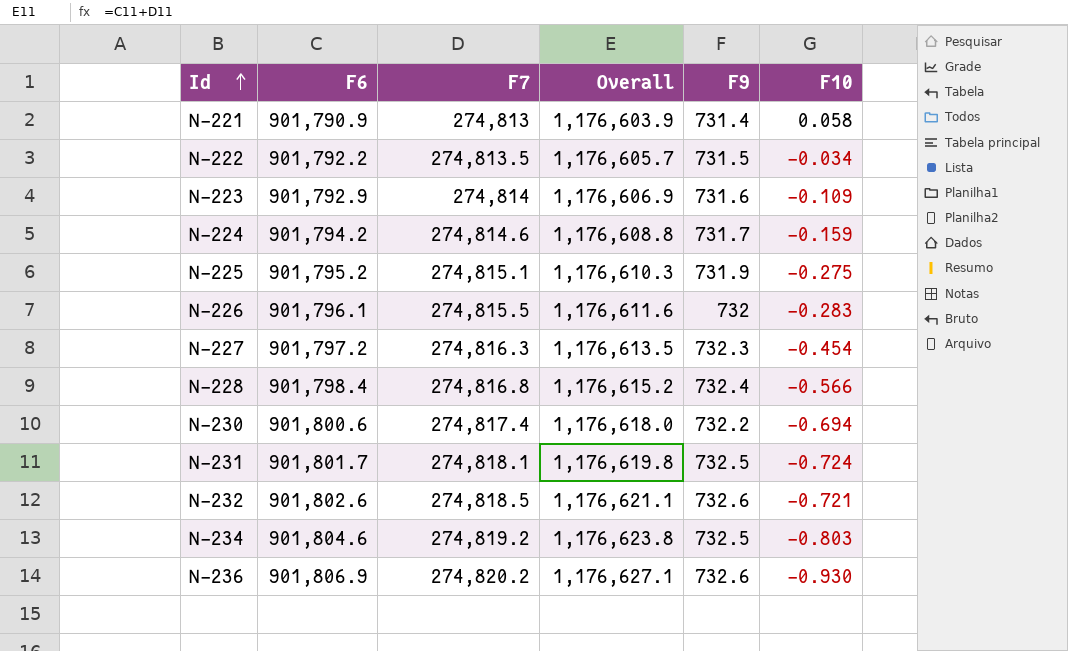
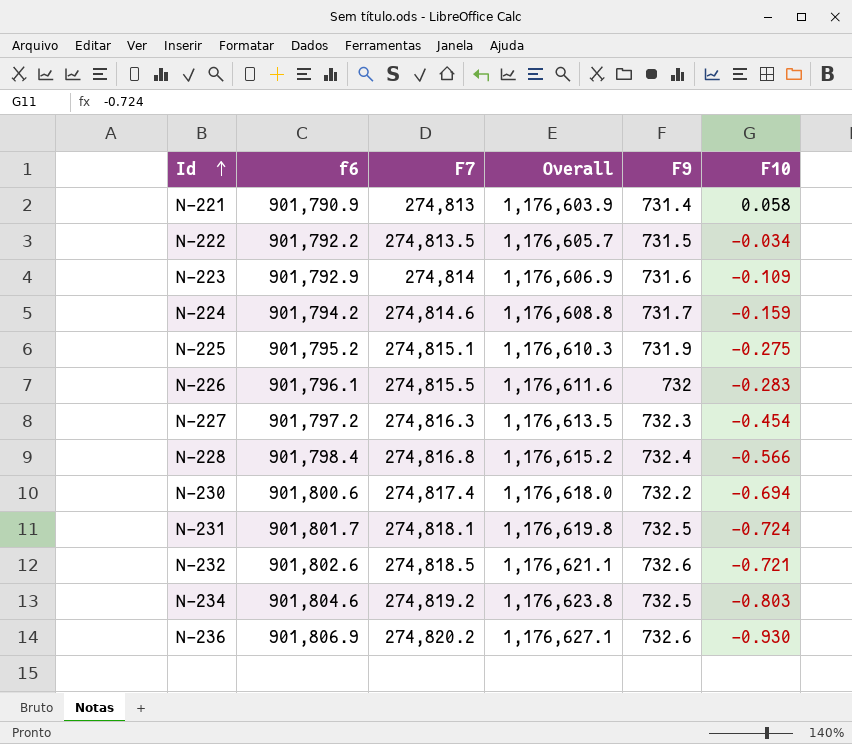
column name: F6 -> f6

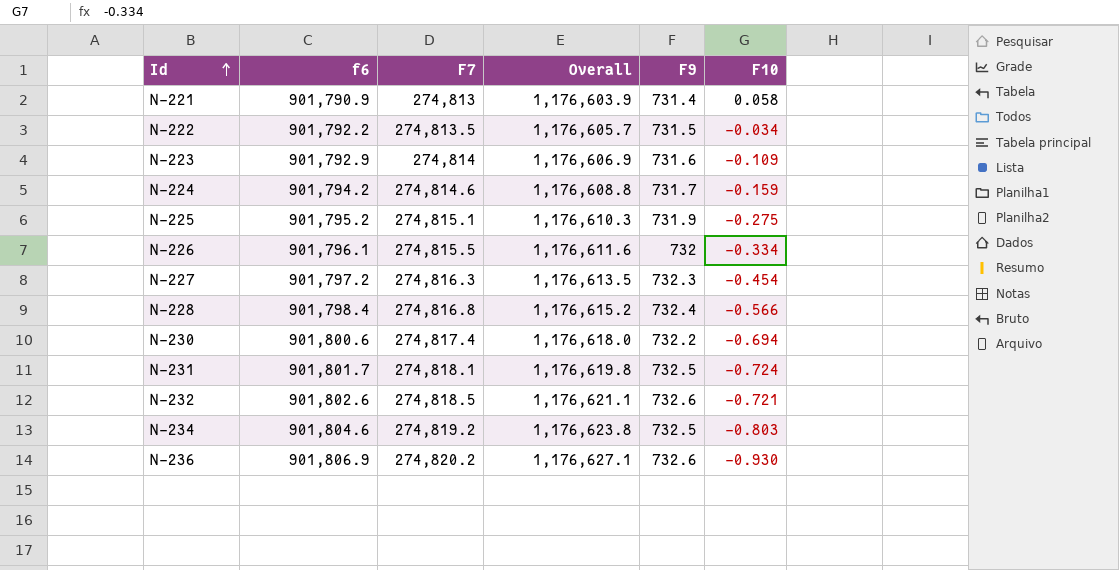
N-226 | F10: -0.283 -> -0.334

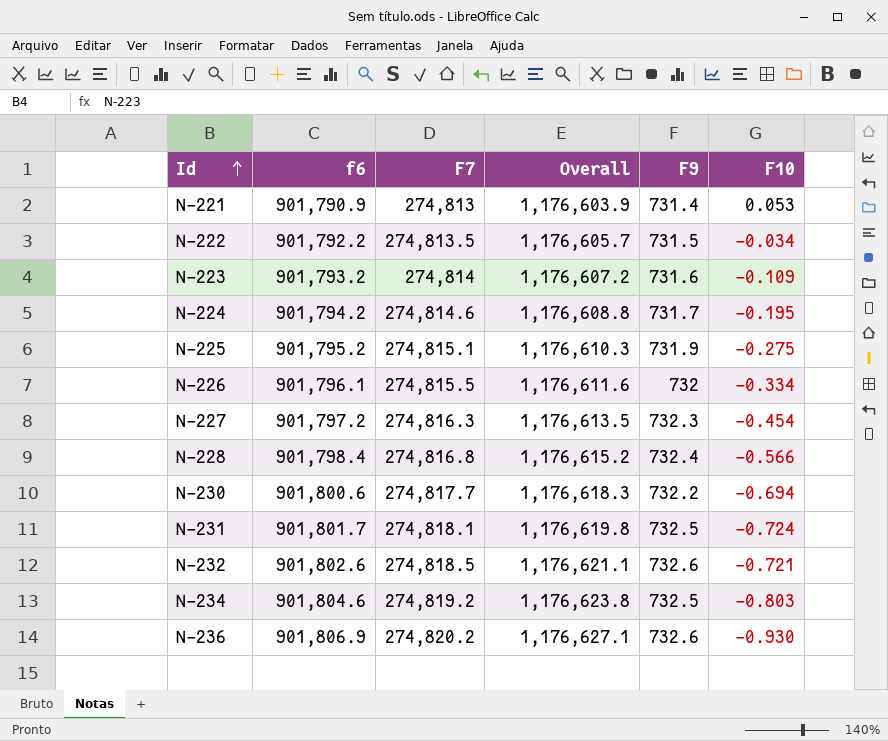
N-221 | F10: 0.058 -> 0.053
N-223 | f6: 901,792.9 -> 901,793.2
N-223 | Overall: 1,176,606.9 -> 1,176,607.2
N-224 | F10: -0.159 -> -0.195
N-230 | F7: 274,817.4 -> 274,817.7
N-230 | Overall: 1,176,618.0 -> 1,176,618.3

